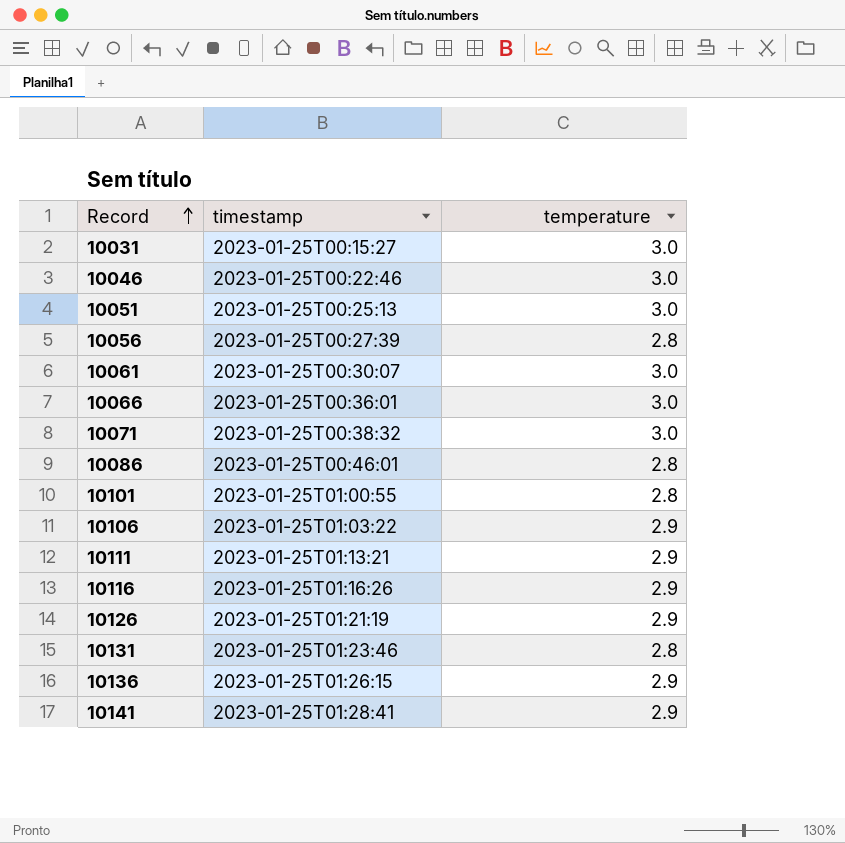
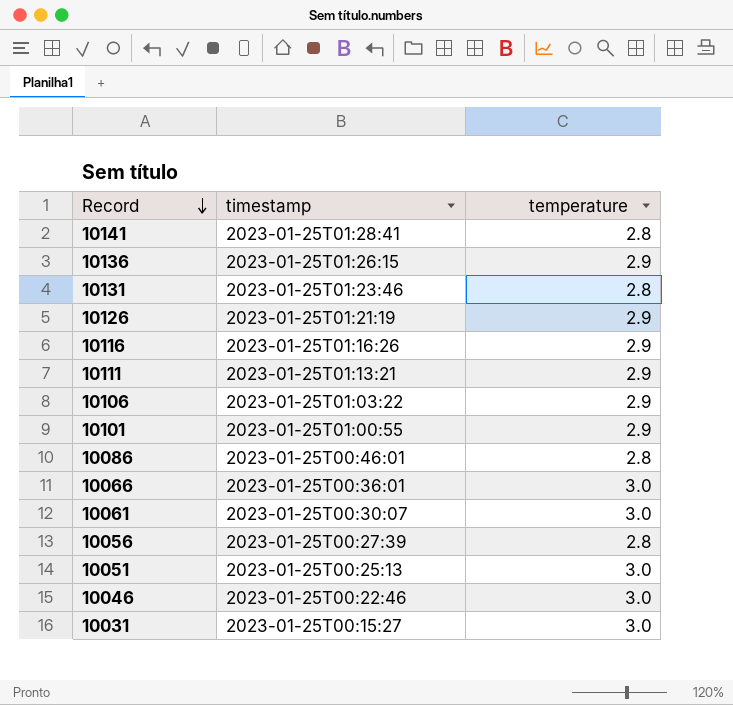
row order: Record ascending -> Record descending
row 10071: 2023-01-25T00:38:32 | 3.0 -> none
10141 | temperature: 2.9 -> 2.8
10101 | temperature: 2.8 -> 2.9

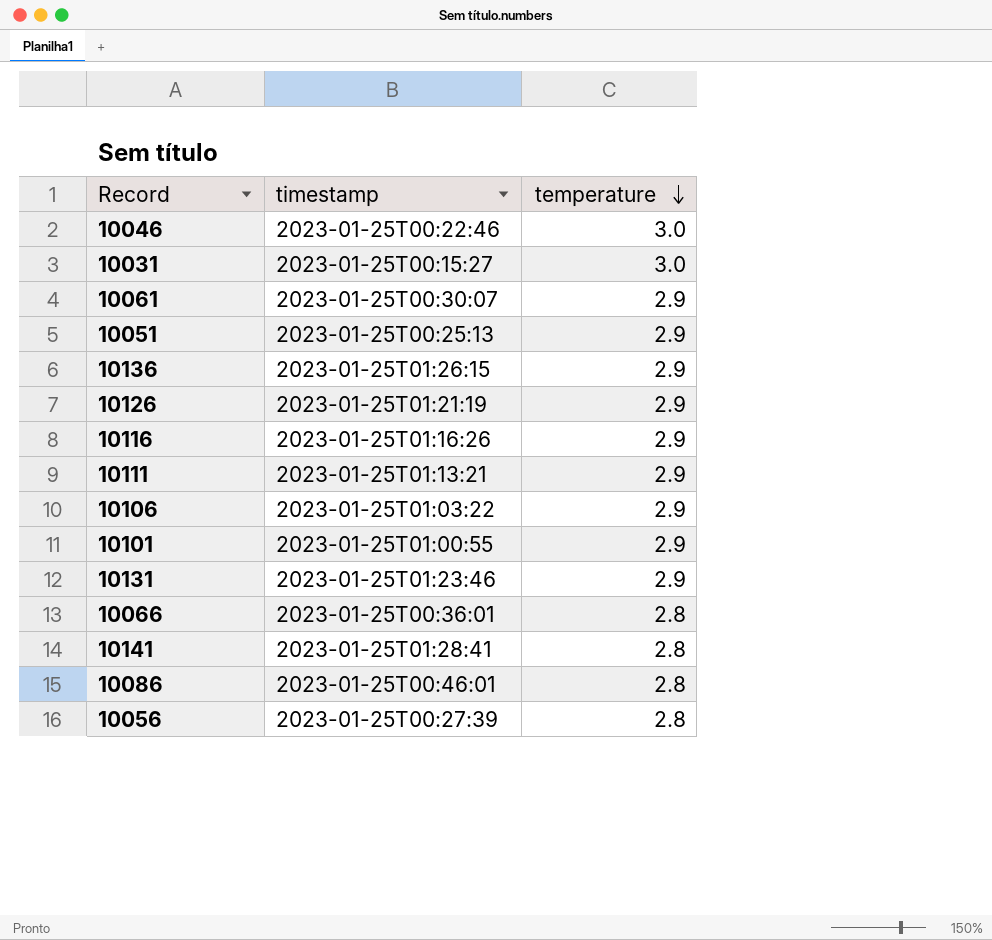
row order: Record descending -> temperature descending
10061 | temperature: 3.0 -> 2.9
10051 | temperature: 3.0 -> 2.9
10131 | temperature: 2.8 -> 2.9
10066 | temperature: 3.0 -> 2.8

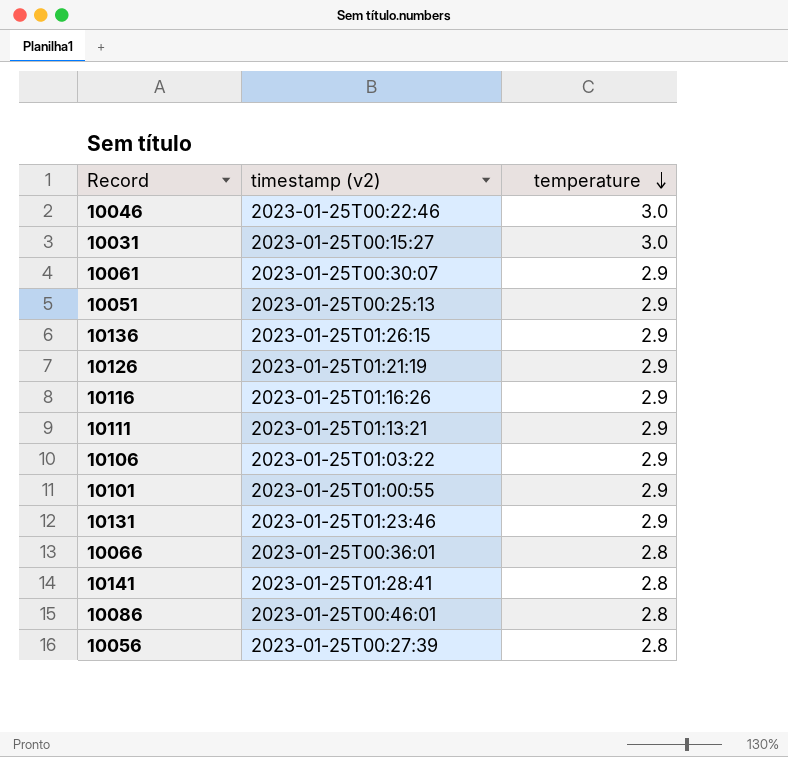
column name: timestamp -> timestamp (v2)

